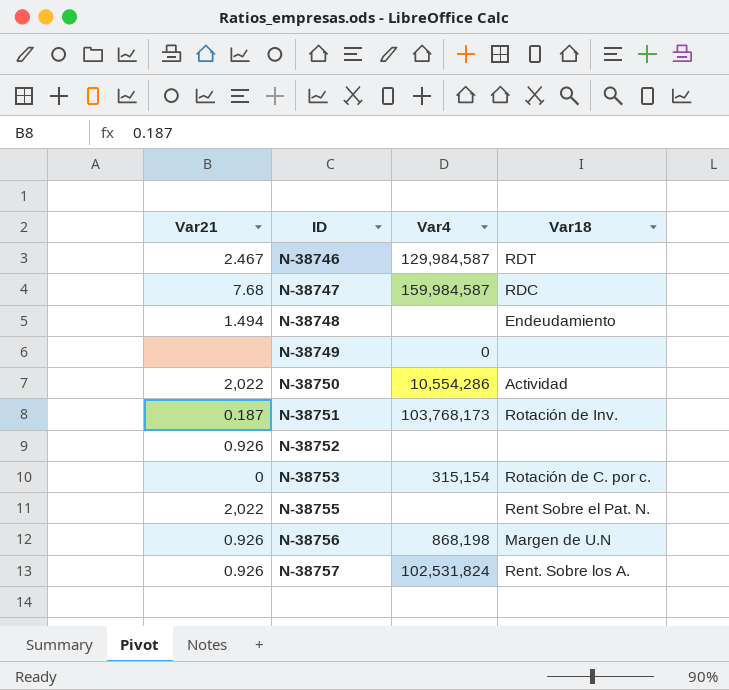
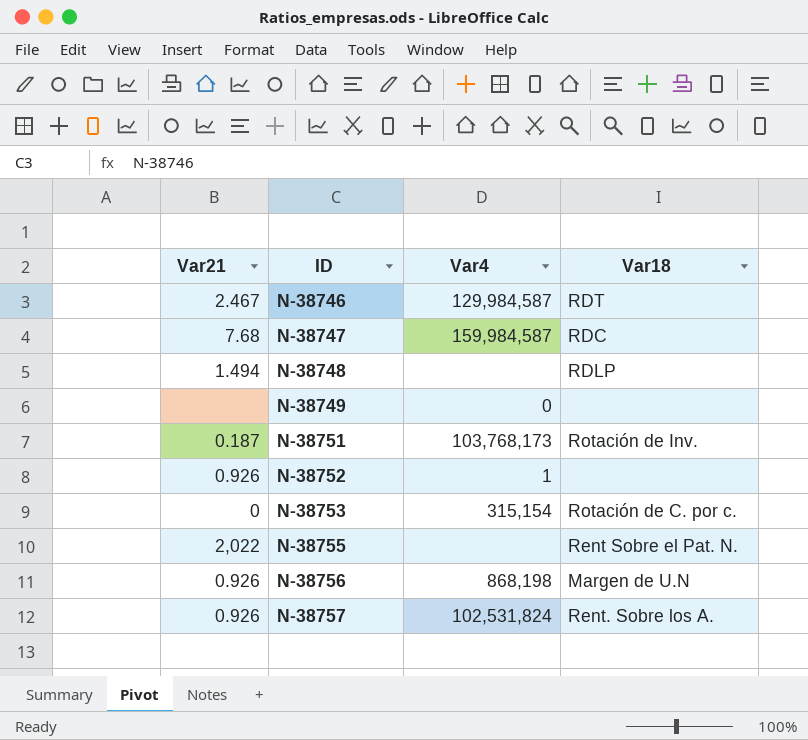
row N-38750: 2,022 | 10,554,286 | Actividad -> none
N-38748 | Var18: Endeudamiento -> RDLP
N-38752 | Var4: none -> 1

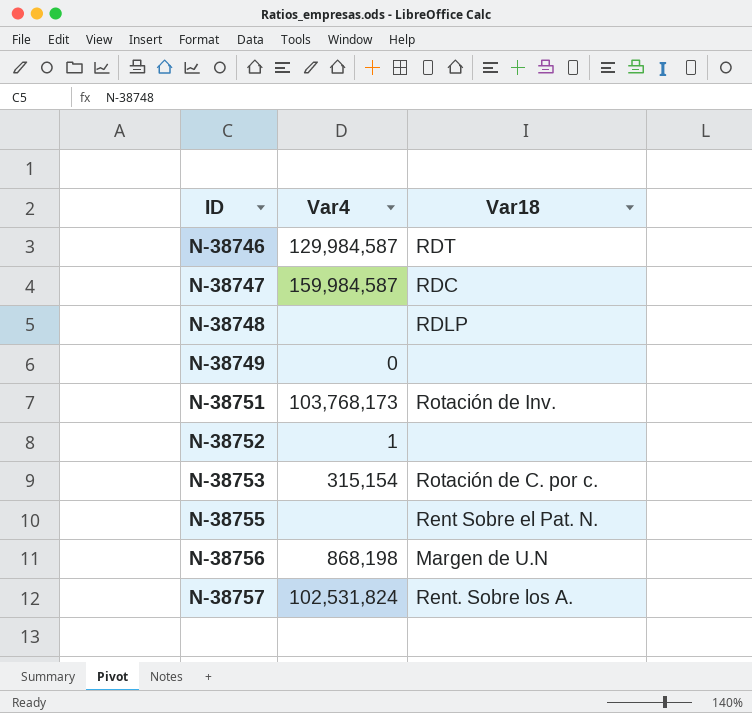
column Var21 | position: 1 -> none

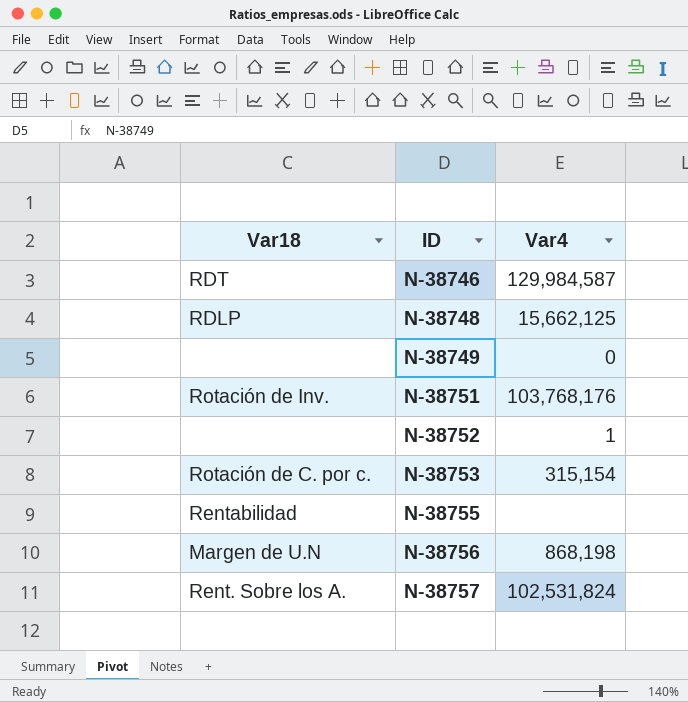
column Var18 | position: 3 -> 1
row N-38747: 159,984,587 | RDC -> none
N-38748 | Var4: none -> 15,662,125
N-38751 | Var4: 103,768,173 -> 103,768,176
N-38755 | Var18: Rent Sobre el Pat. N. -> Rentabilidad

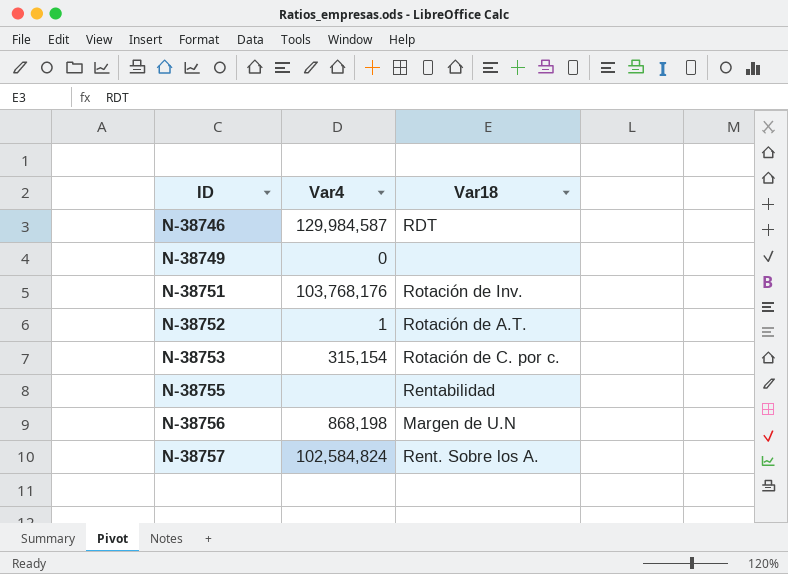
column Var18 | position: 1 -> 3
row N-38748: RDLP | 15,662,125 -> none
N-38752 | Var18: none -> Rotación de A.T.
N-38757 | Var4: 102,531,824 -> 102,584,824

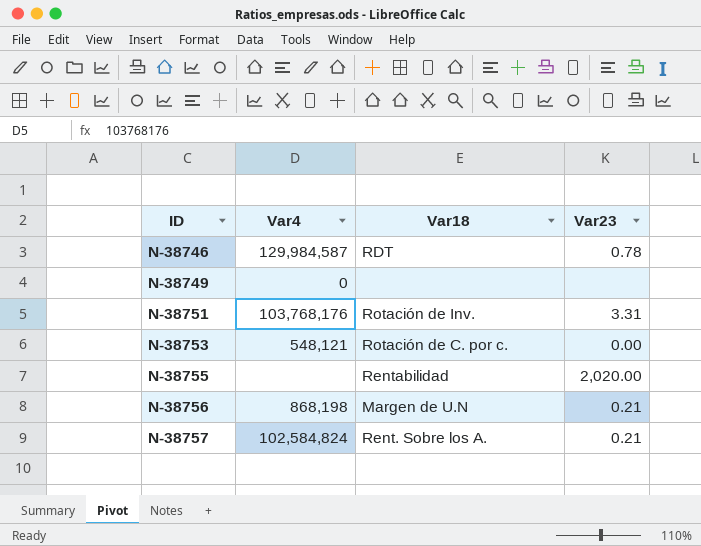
column Var23 | position: none -> 4
row N-38752: 1 | Rotación de A.T. -> none
N-38753 | Var4: 315,154 -> 548,121

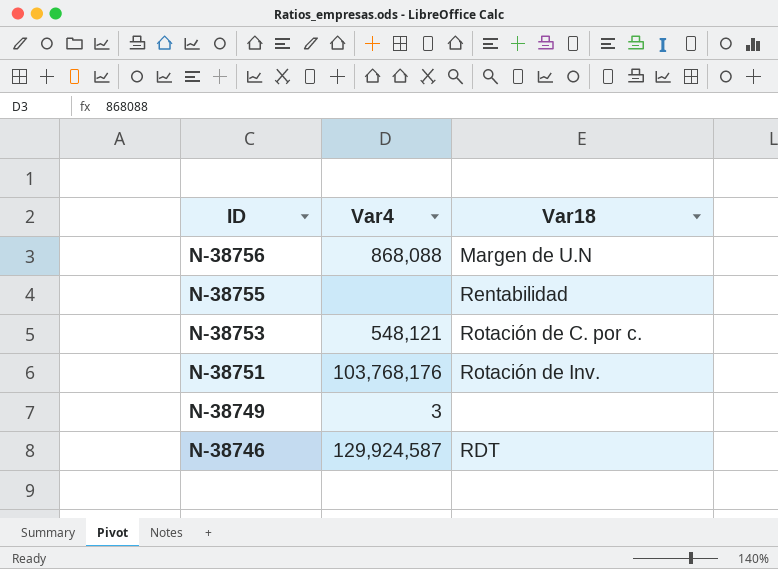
row order: ID ascending -> ID descending
column Var23 | position: 4 -> none
row N-38757: 102,584,824 | Rent. Sobre los A. | 0.21 -> none
N-38756 | Var4: 868,198 -> 868,088
N-38749 | Var4: 0 -> 3
N-38746 | Var4: 129,984,587 -> 129,924,587

